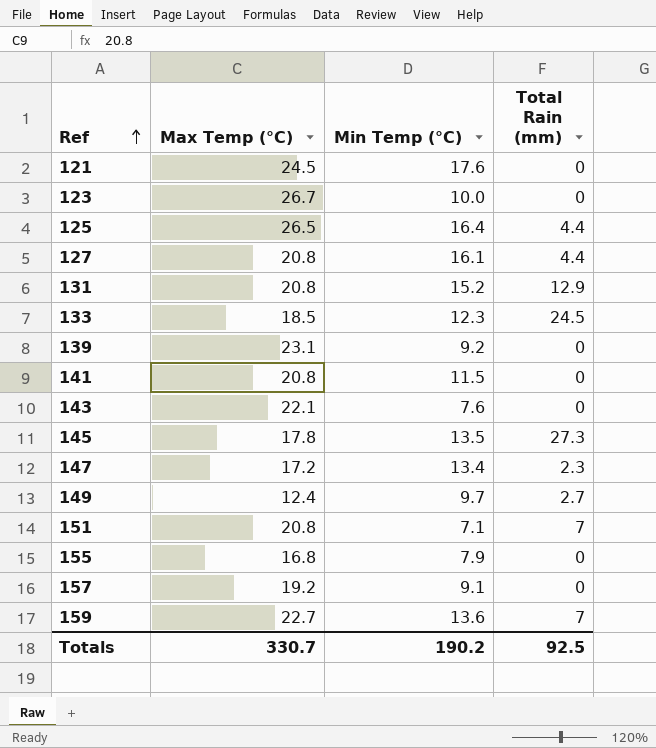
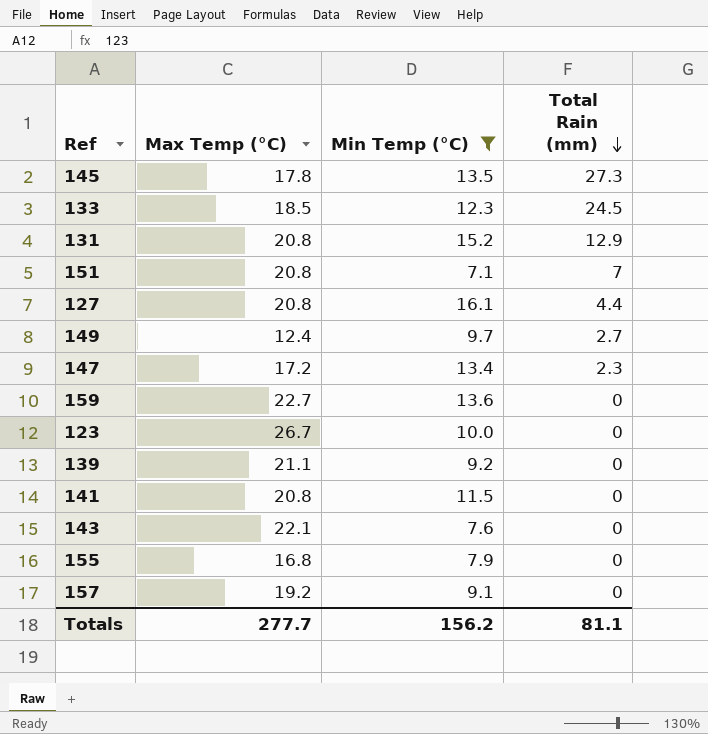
filter: none -> Min Temp (°C) <= 16.1
row order: Ref ascending -> Total Rain (mm) descending
159 | Total Rain (mm): 7 -> 0
139 | Max Temp (°C): 23.1 -> 21.1
Totals | Max Temp (°C): 330.7 -> 277.7
Totals | Min Temp (°C): 190.2 -> 156.2
Totals | Total Rain (mm): 92.5 -> 81.1

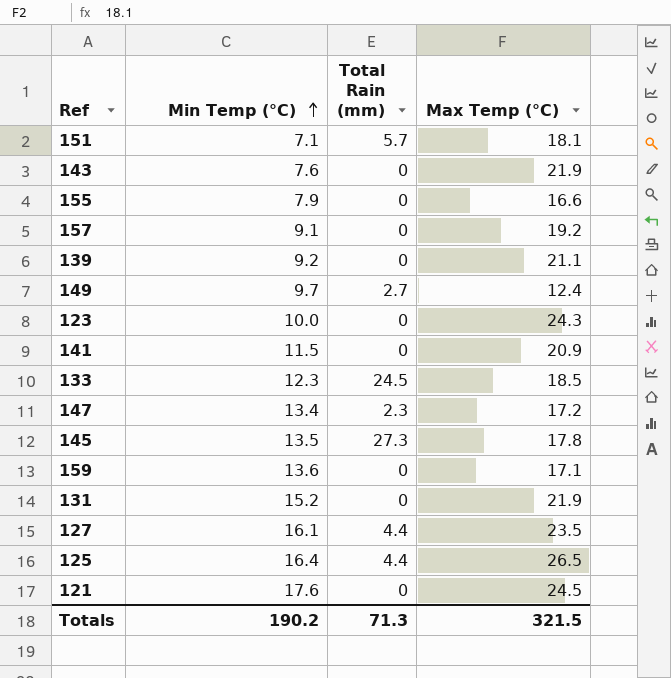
filter: Min Temp (°C) <= 16.1 -> none
row order: Total Rain (mm) descending -> Min Temp (°C) ascending
column Max Temp (°C) | position: 2 -> 4
151 | Total Rain (mm): 7 -> 5.7
151 | Max Temp (°C): 20.8 -> 18.1
143 | Max Temp (°C): 22.1 -> 21.9
155 | Max Temp (°C): 16.8 -> 16.6
123 | Max Temp (°C): 26.7 -> 24.3
141 | Max Temp (°C): 20.8 -> 20.9
159 | Max Temp (°C): 22.7 -> 17.1
131 | Total Rain (mm): 12.9 -> 0
131 | Max Temp (°C): 20.8 -> 21.9
127 | Max Temp (°C): 20.8 -> 23.5
Totals | Min Temp (°C): 156.2 -> 190.2
Totals | Total Rain (mm): 81.1 -> 71.3
Totals | Max Temp (°C): 277.7 -> 321.5

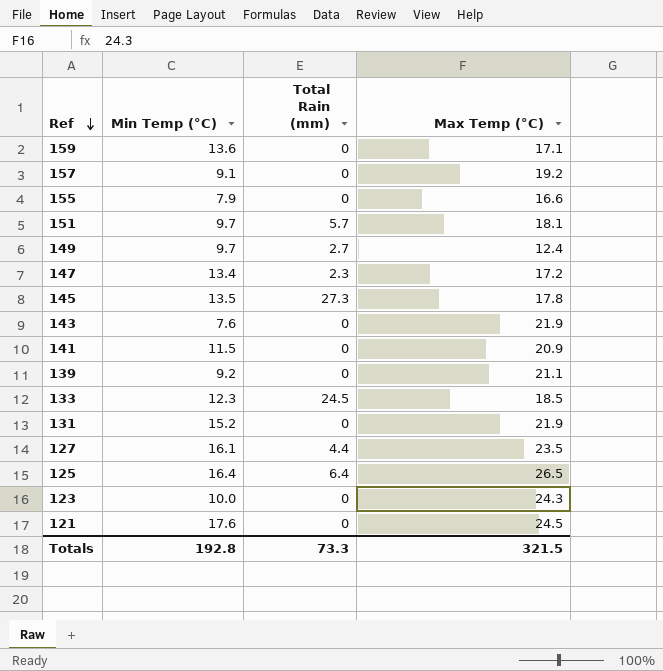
row order: Min Temp (°C) ascending -> Ref descending
151 | Min Temp (°C): 7.1 -> 9.7
125 | Total Rain (mm): 4.4 -> 6.4
Totals | Min Temp (°C): 190.2 -> 192.8
Totals | Total Rain (mm): 71.3 -> 73.3

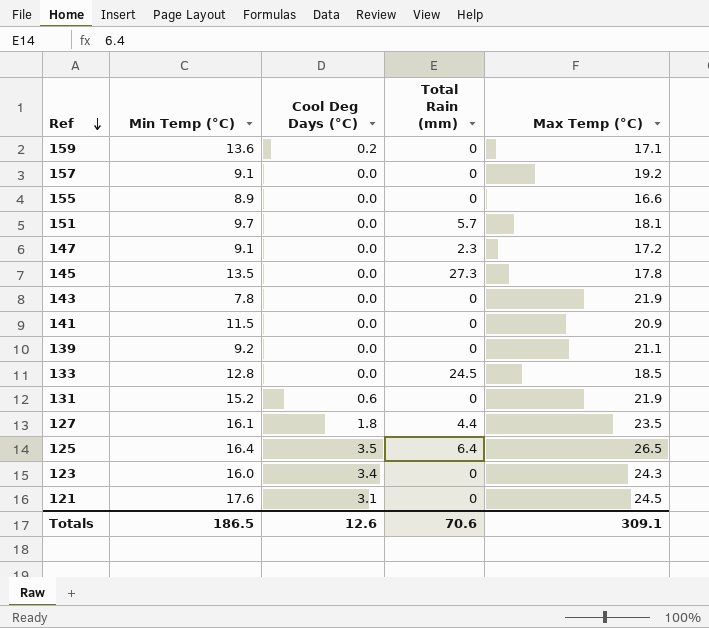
column Cool Deg Days (°C) | position: none -> 3
row 149: 9.7 | 2.7 | 12.4 -> none
155 | Min Temp (°C): 7.9 -> 8.9
147 | Min Temp (°C): 13.4 -> 9.1
143 | Min Temp (°C): 7.6 -> 7.8
133 | Min Temp (°C): 12.3 -> 12.8
123 | Min Temp (°C): 10.0 -> 16.0
Totals | Min Temp (°C): 192.8 -> 186.5
Totals | Total Rain (mm): 73.3 -> 70.6
Totals | Max Temp (°C): 321.5 -> 309.1

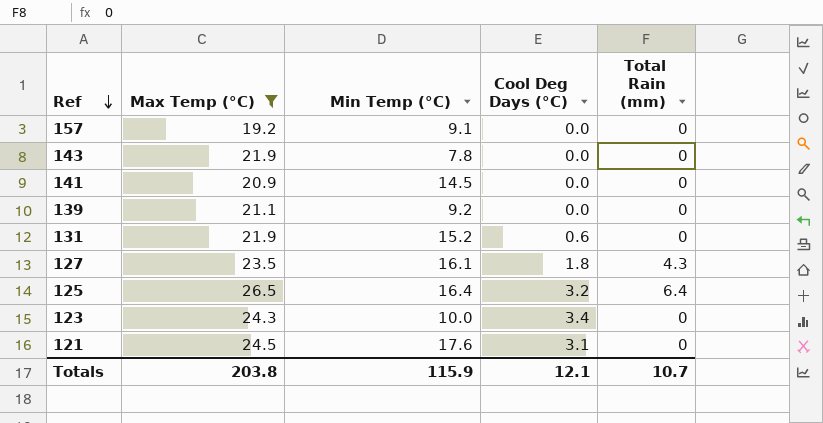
filter: none -> Max Temp (°C) >= 19.2
column Max Temp (°C) | position: 5 -> 2
141 | Min Temp (°C): 11.5 -> 14.5
127 | Total Rain (mm): 4.4 -> 4.3
125 | Cool Deg Days (°C): 3.5 -> 3.2
123 | Min Temp (°C): 16.0 -> 10.0
Totals | Max Temp (°C): 309.1 -> 203.8
Totals | Min Temp (°C): 186.5 -> 115.9
Totals | Cool Deg Days (°C): 12.6 -> 12.1
Totals | Total Rain (mm): 70.6 -> 10.7

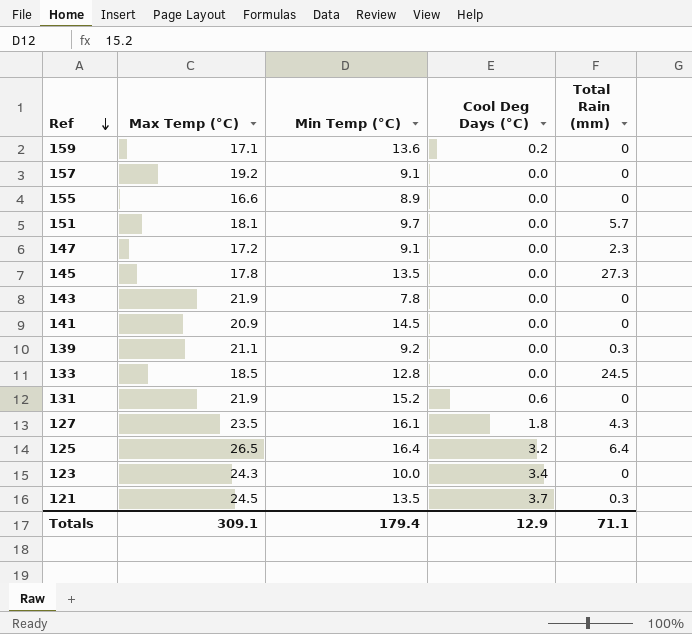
filter: Max Temp (°C) >= 19.2 -> none
139 | Total Rain (mm): 0 -> 0.3
121 | Min Temp (°C): 17.6 -> 13.5
121 | Cool Deg Days (°C): 3.1 -> 3.7
121 | Total Rain (mm): 0 -> 0.3
Totals | Max Temp (°C): 203.8 -> 309.1
Totals | Min Temp (°C): 115.9 -> 179.4
Totals | Cool Deg Days (°C): 12.1 -> 12.9
Totals | Total Rain (mm): 10.7 -> 71.1

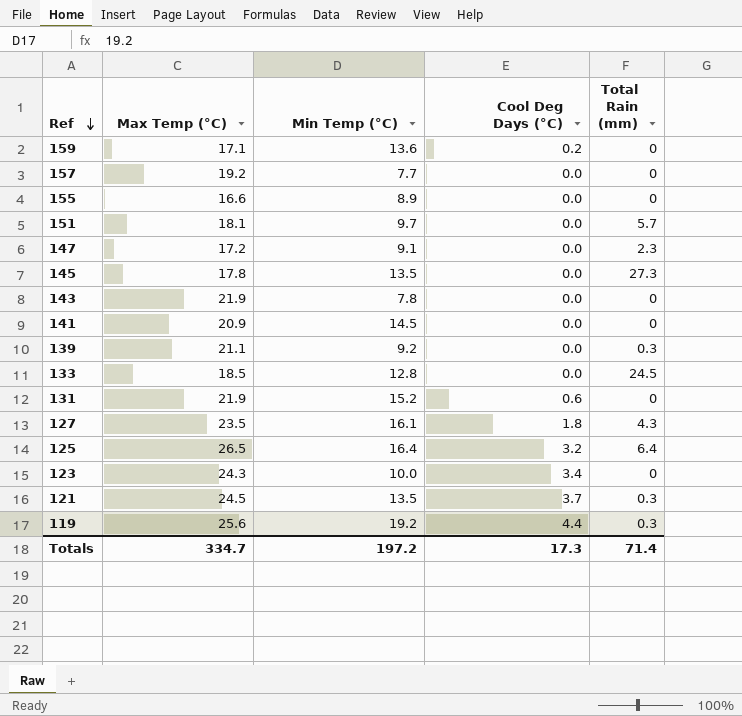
157 | Min Temp (°C): 9.1 -> 7.7
row 119: none -> 25.6 | 19.2 | 4.4 | 0.3
Totals | Max Temp (°C): 309.1 -> 334.7
Totals | Min Temp (°C): 179.4 -> 197.2
Totals | Cool Deg Days (°C): 12.9 -> 17.3
Totals | Total Rain (mm): 71.1 -> 71.4

